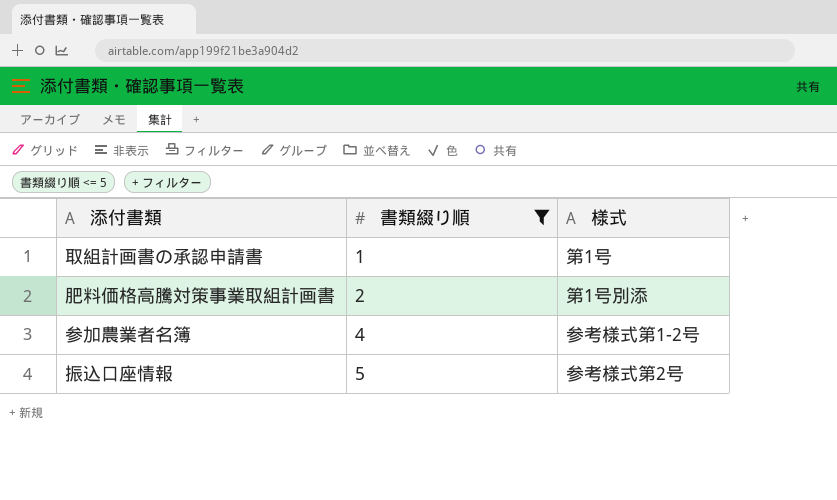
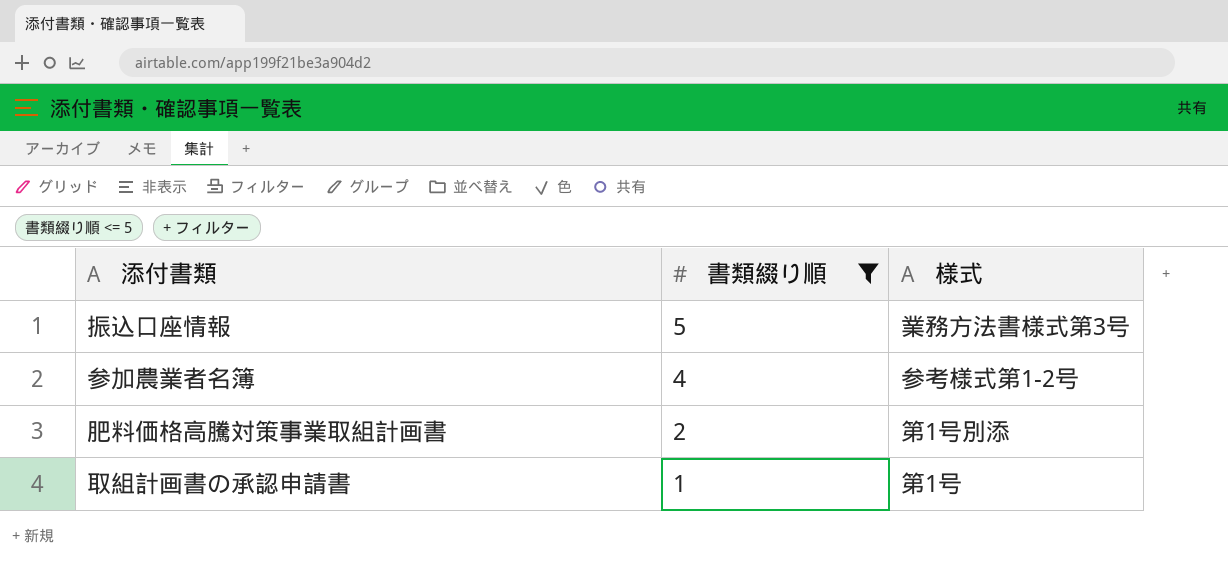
row order: 書類綴り順 ascending -> 書類綴り順 descending
振込口座情報 | 様式: 参考様式第2号 -> 業務方法書様式第3号

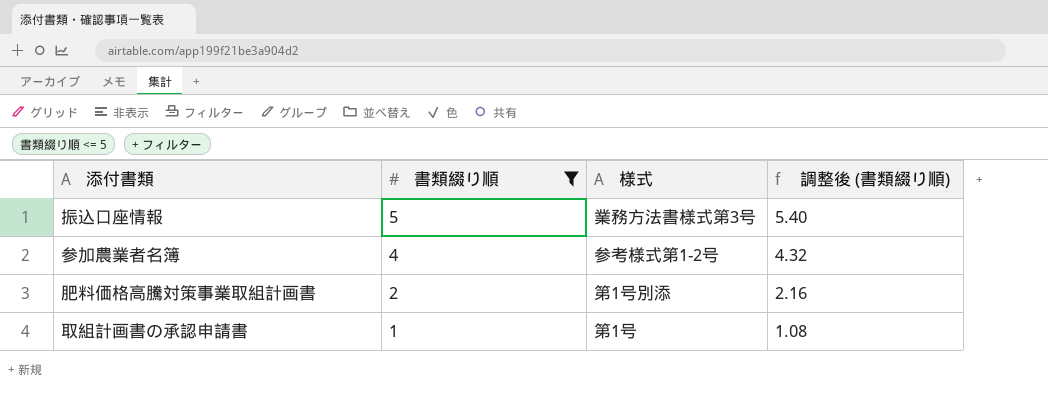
column 調整後 (書類綴り順) | formula: none -> [書類綴り順] * 1.08

